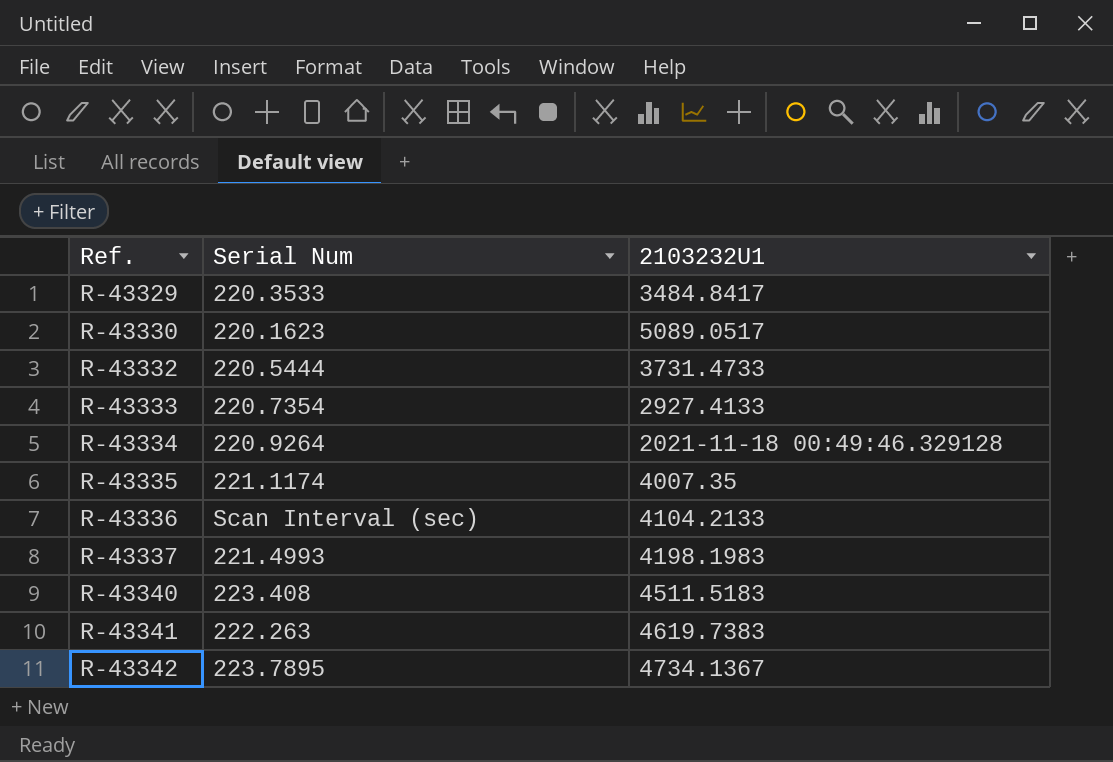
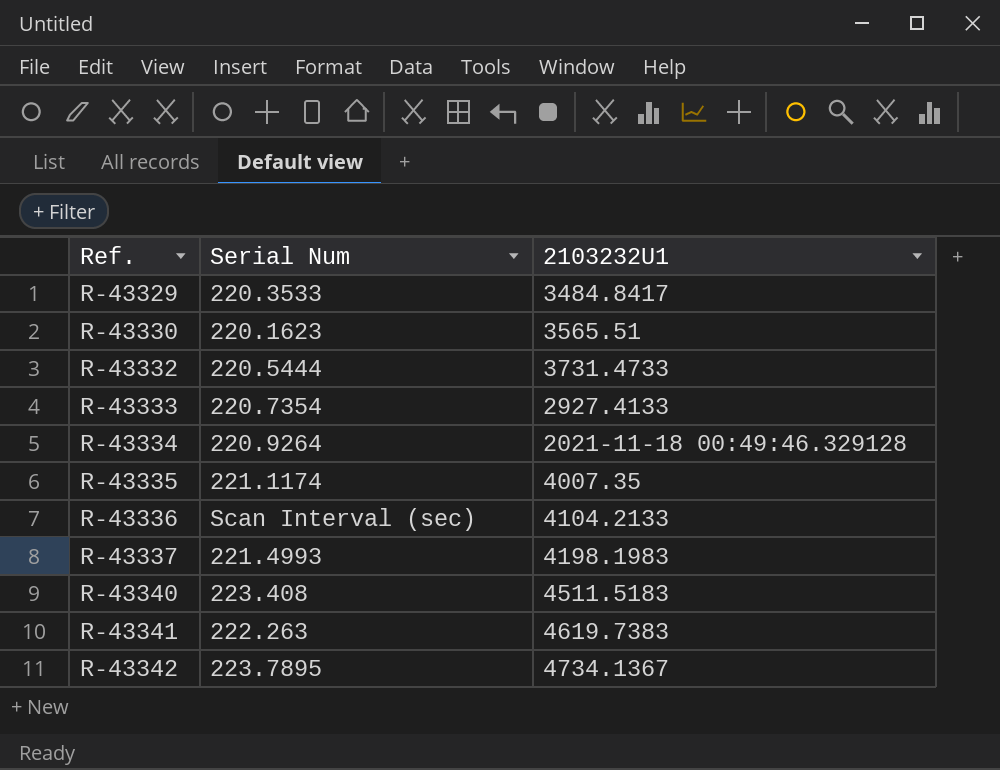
R-43330 | 2103232U1: 5089.0517 -> 3565.51

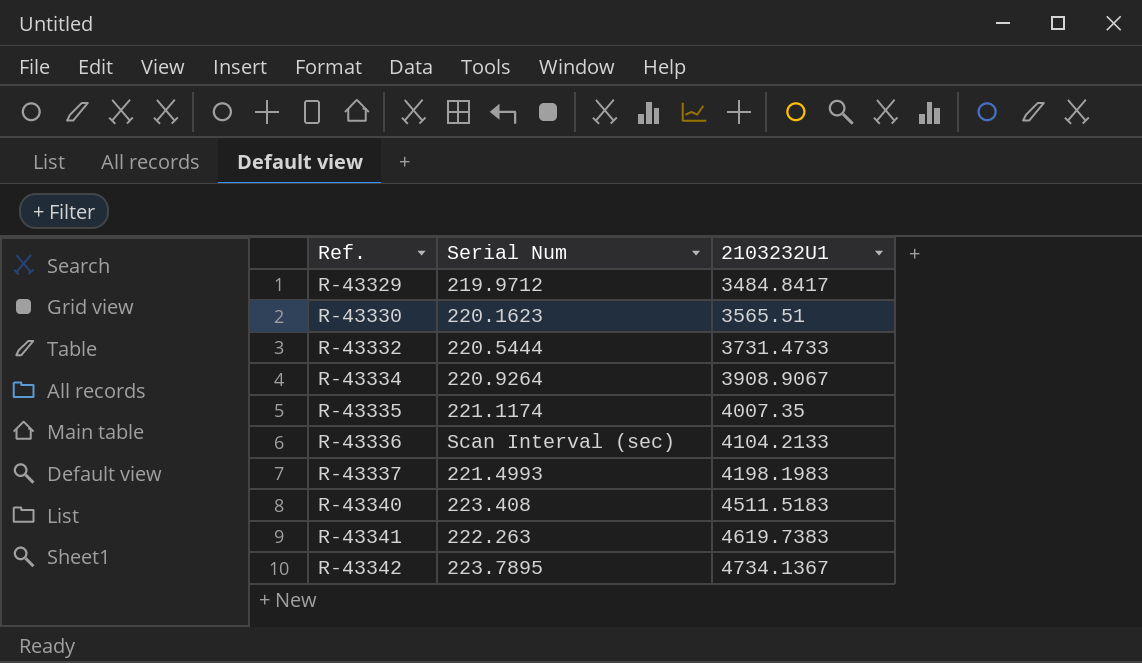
row R-43333: 220.7354 | 2927.4133 -> none
R-43329 | Serial Num: 220.3533 -> 219.9712
R-43334 | 2103232U1: 2021-11-18 00:49:46.329128 -> 3908.9067

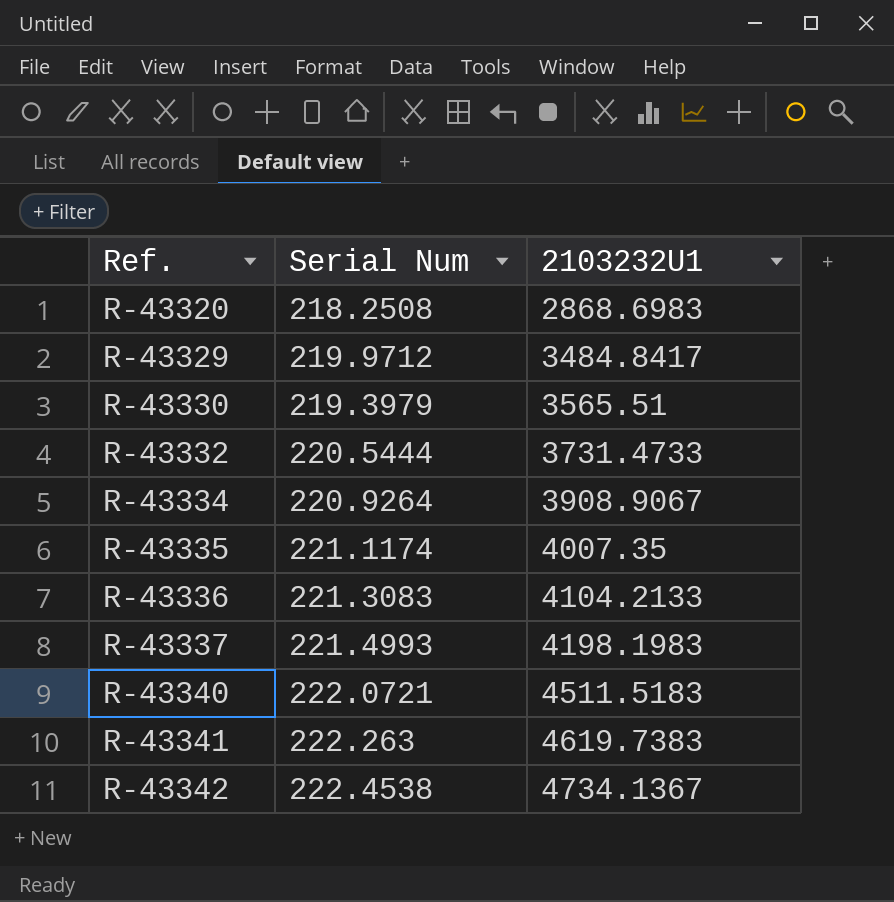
row R-43320: none -> 218.2508 | 2868.6983
R-43330 | Serial Num: 220.1623 -> 219.3979
R-43336 | Serial Num: Scan Interval (sec) -> 221.3083
R-43340 | Serial Num: 223.408 -> 222.0721
R-43342 | Serial Num: 223.7895 -> 222.4538

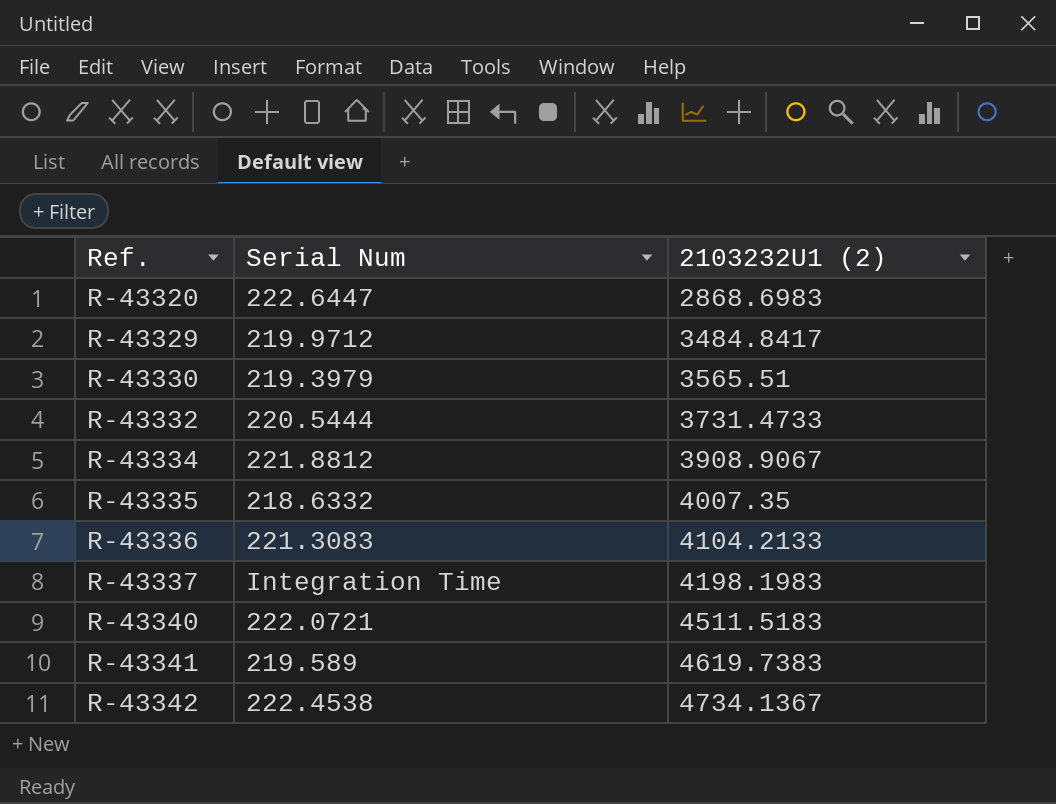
column name: 2103232U1 -> 2103232U1 (2)
R-43320 | Serial Num: 218.2508 -> 222.6447
R-43334 | Serial Num: 220.9264 -> 221.8812
R-43335 | Serial Num: 221.1174 -> 218.6332
R-43337 | Serial Num: 221.4993 -> Integration Time
R-43341 | Serial Num: 222.263 -> 219.589

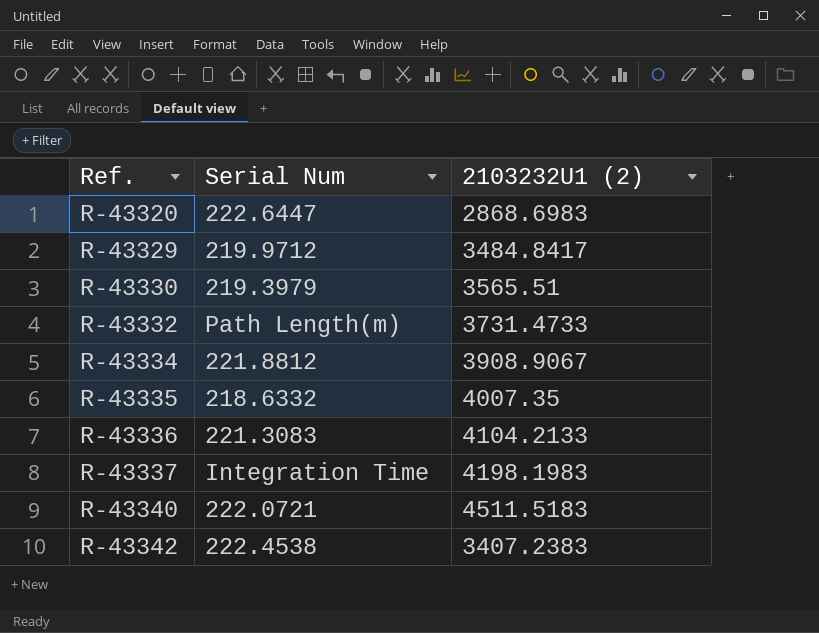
row R-43341: 219.589 | 4619.7383 -> none
R-43332 | Serial Num: 220.5444 -> Path Length(m)
R-43342 | 2103232U1 (2): 4734.1367 -> 3407.2383

